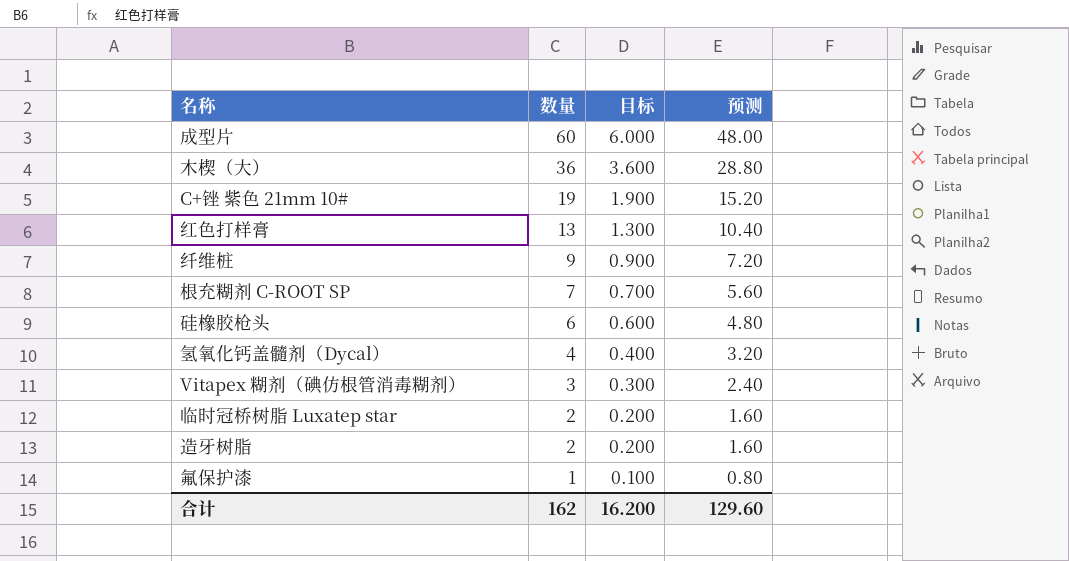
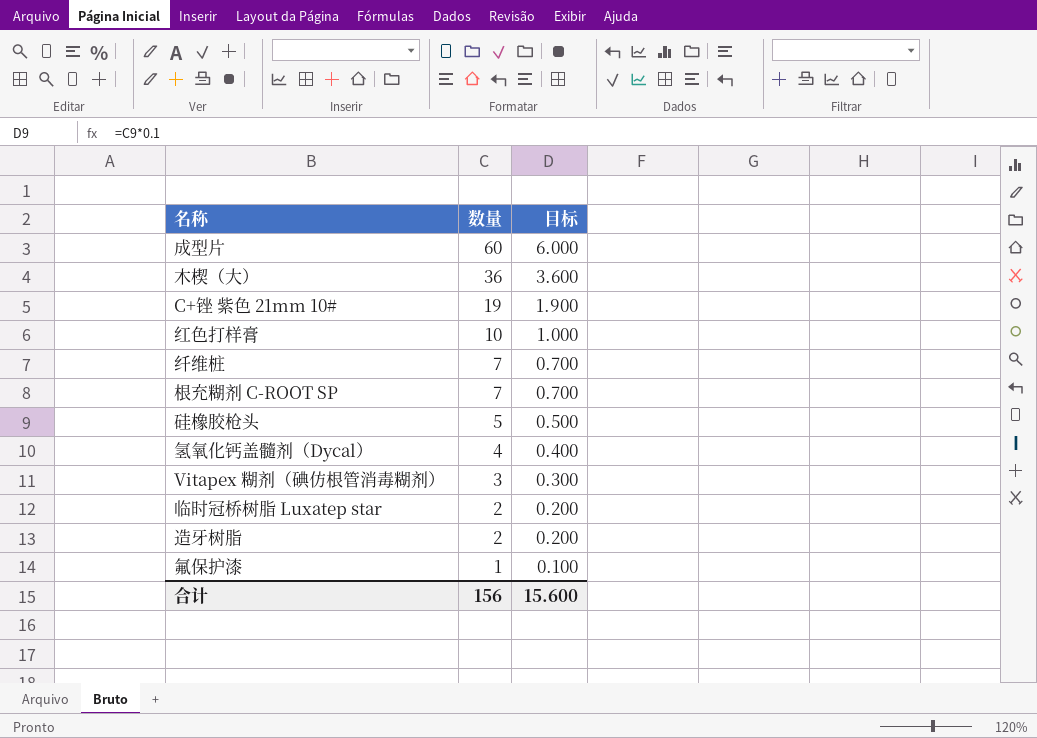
column 预测 | formula: [数量] * 0.8 -> none
红色打样膏 | 数量: 13 -> 10
红色打样膏 | 目标: 1.300 -> 1.000
纤维桩 | 数量: 9 -> 7
纤维桩 | 目标: 0.900 -> 0.700
硅橡胶枪头 | 数量: 6 -> 5
硅橡胶枪头 | 目标: 0.600 -> 0.500
合计 | 数量: 162 -> 156
合计 | 目标: 16.200 -> 15.600

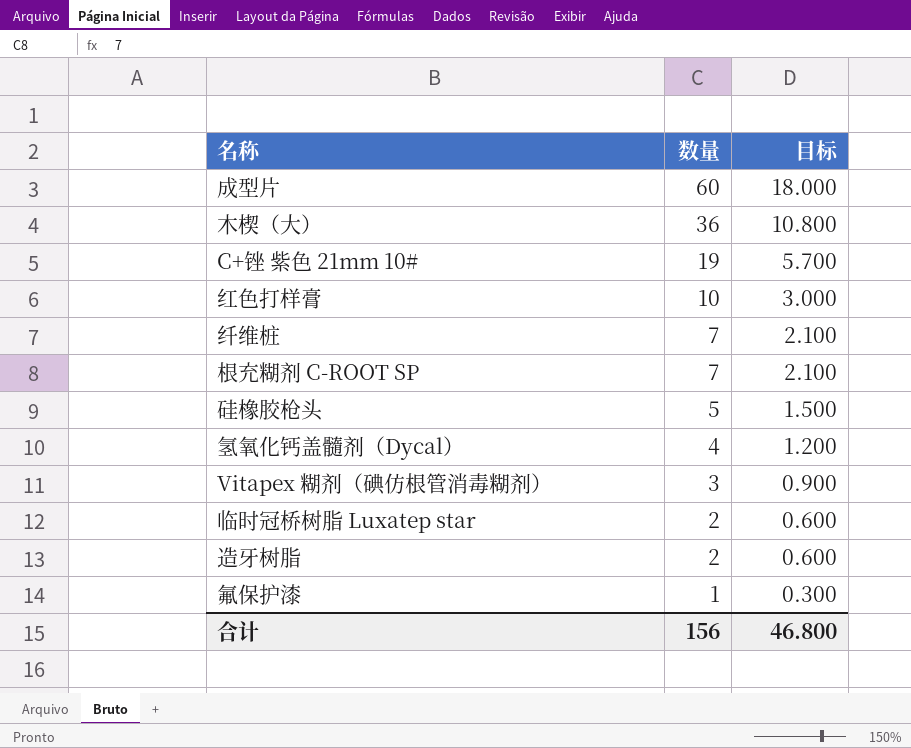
column 目标 | formula: [数量] * 0.1 -> [数量] * 0.3
合计 | 目标: 15.600 -> 46.800

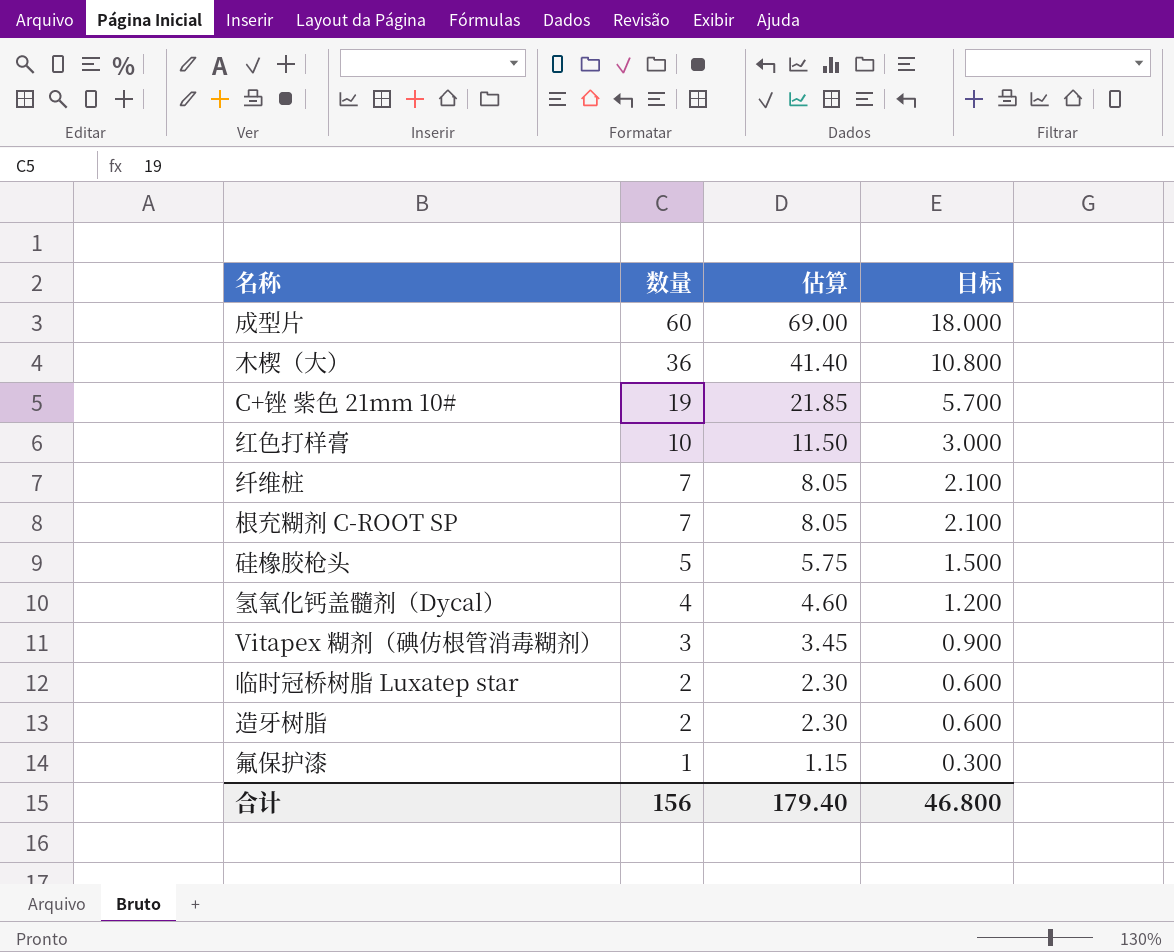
column 估算 | formula: none -> [数量] * 1.15

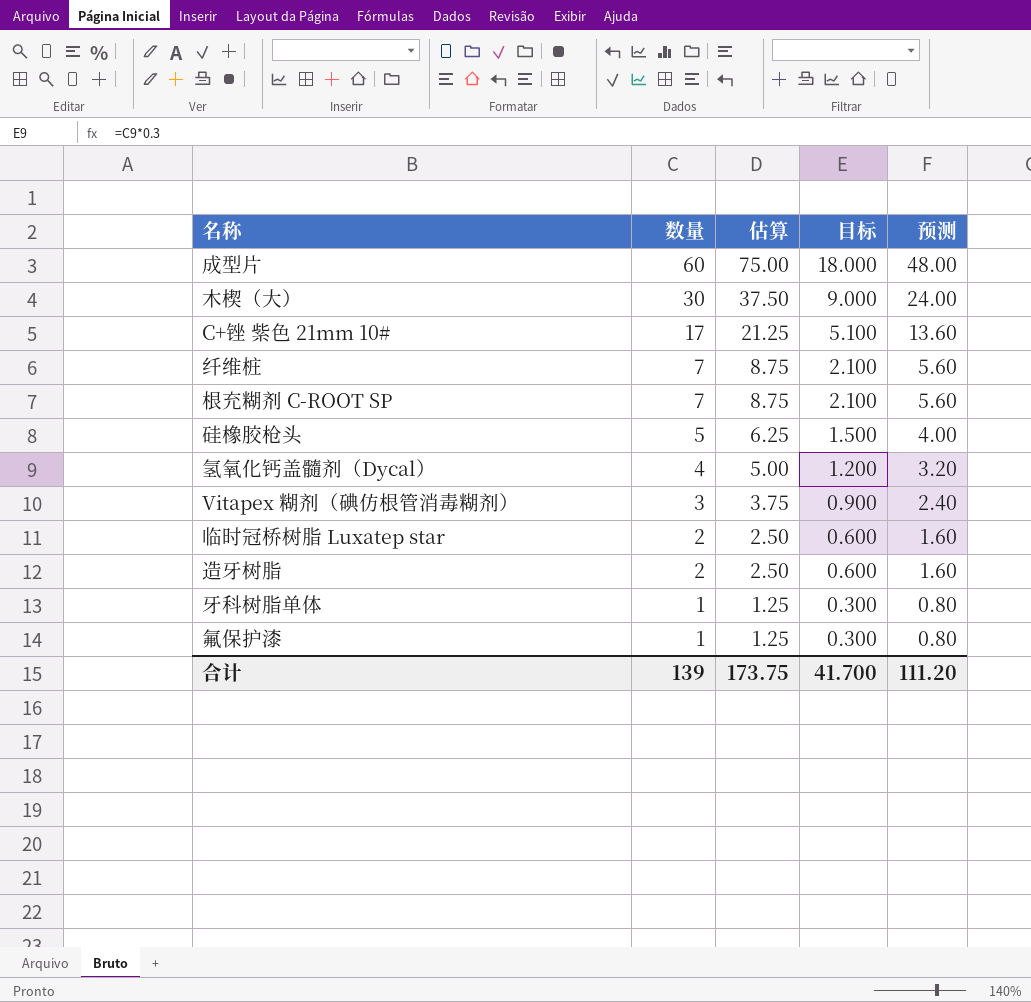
column 估算 | formula: [数量] * 1.15 -> [数量] * 1.25
column 预测 | formula: none -> [数量] * 0.8
row 红色打样膏: 10 | 11.50 | 3.000 -> none
木楔（大） | 数量: 36 -> 30
木楔（大） | 目标: 10.800 -> 9.000
C+锉 紫色 21mm 10# | 数量: 19 -> 17
C+锉 紫色 21mm 10# | 目标: 5.700 -> 5.100
row 牙科树脂单体: none -> 1 | 1.25 | 0.300 | 0.80
合计 | 数量: 156 -> 139
合计 | 估算: 179.40 -> 173.75
合计 | 目标: 46.800 -> 41.700

